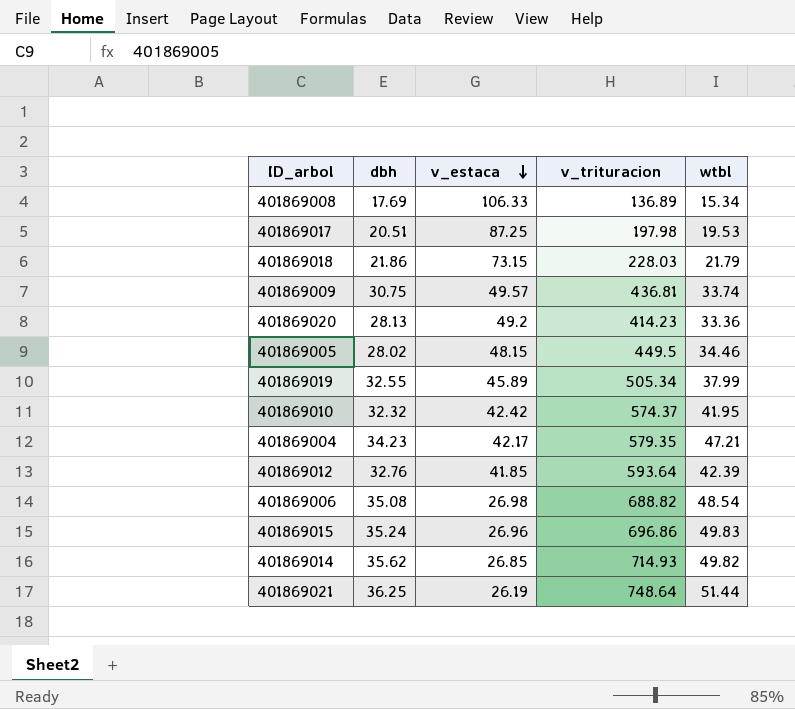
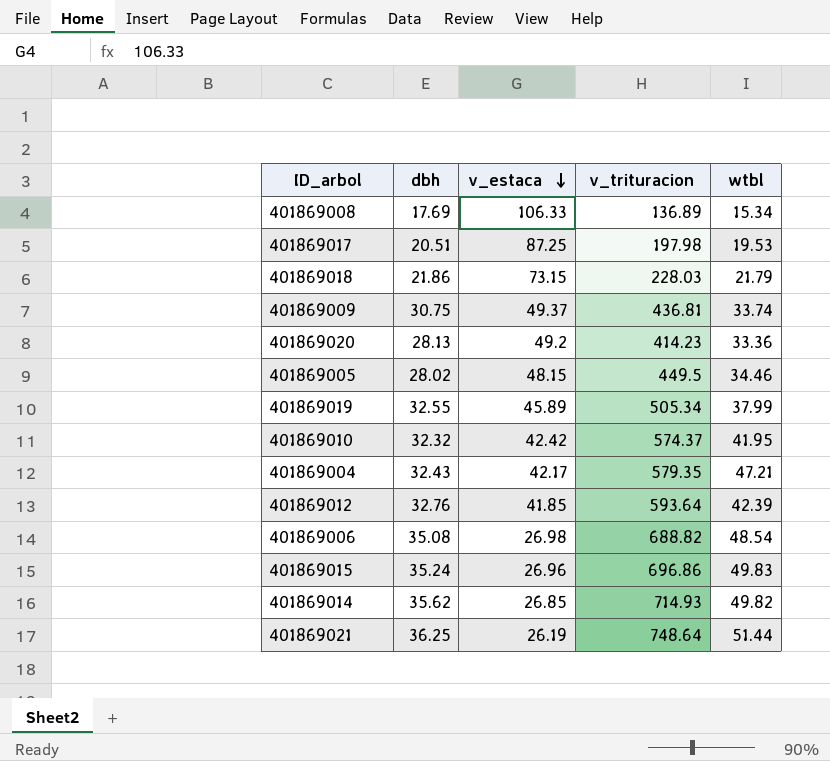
401869009 | v_estaca: 49.57 -> 49.37
401869004 | dbh: 34.23 -> 32.43

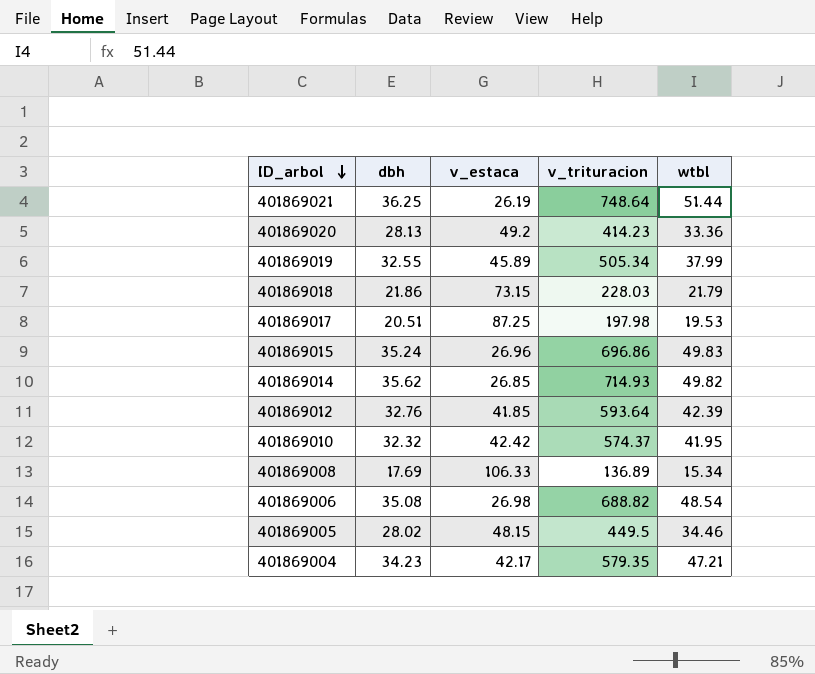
row order: v_estaca descending -> ID_arbol descending
row 401869009: 30.75 | 49.37 | 436.81 | 33.74 -> none
401869004 | dbh: 32.43 -> 34.23

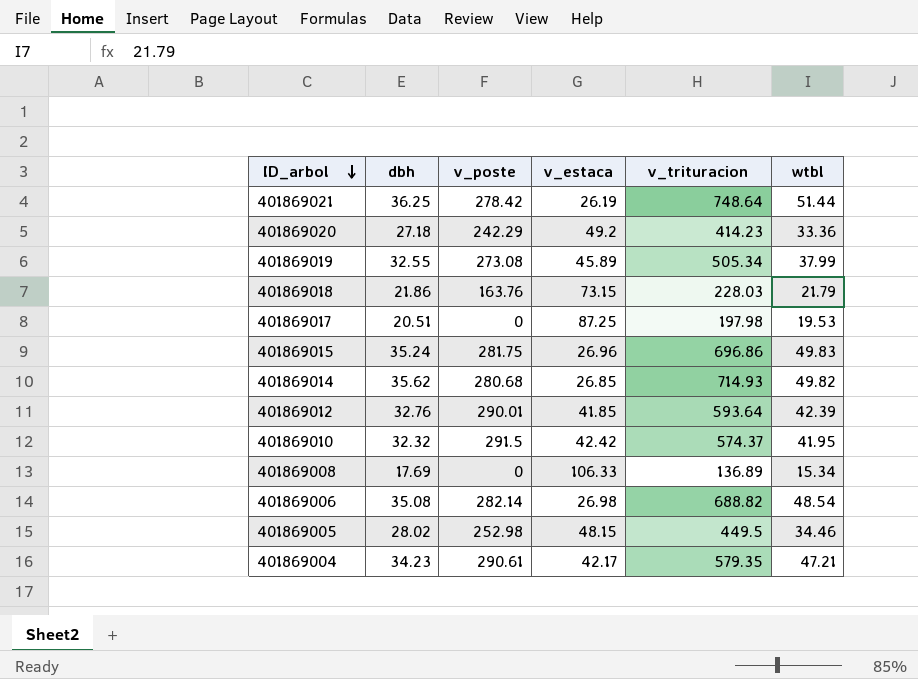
column v_poste | position: none -> 3
401869020 | dbh: 28.13 -> 27.18

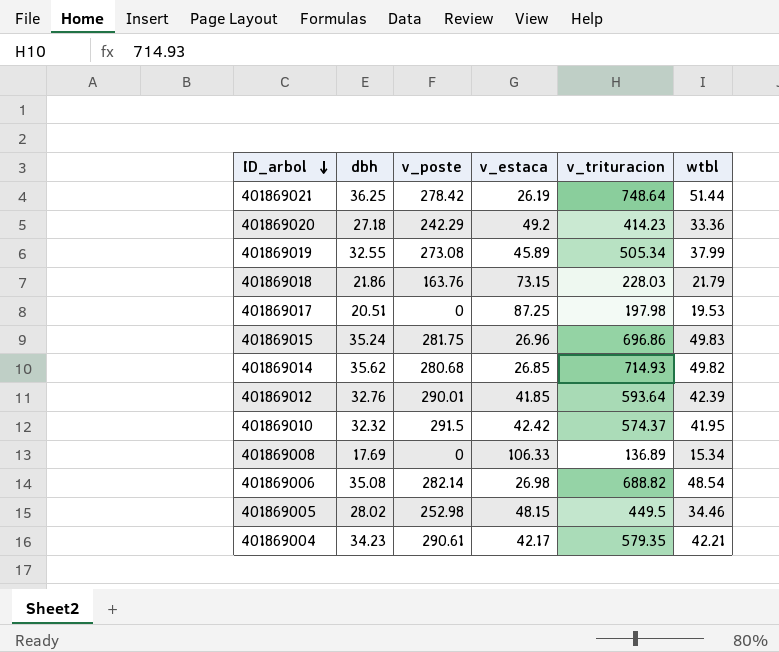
401869004 | wtbl: 47.21 -> 42.21

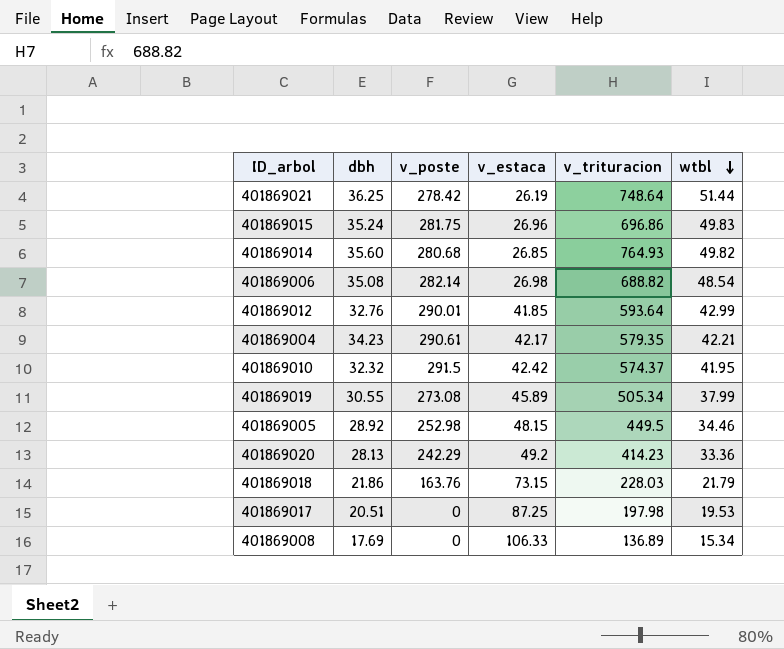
row order: ID_arbol descending -> wtbl descending
401869014 | dbh: 35.62 -> 35.60
401869014 | v_trituracion: 714.93 -> 764.93
401869012 | wtbl: 42.39 -> 42.99
401869019 | dbh: 32.55 -> 30.55
401869005 | dbh: 28.02 -> 28.92
401869020 | dbh: 27.18 -> 28.13

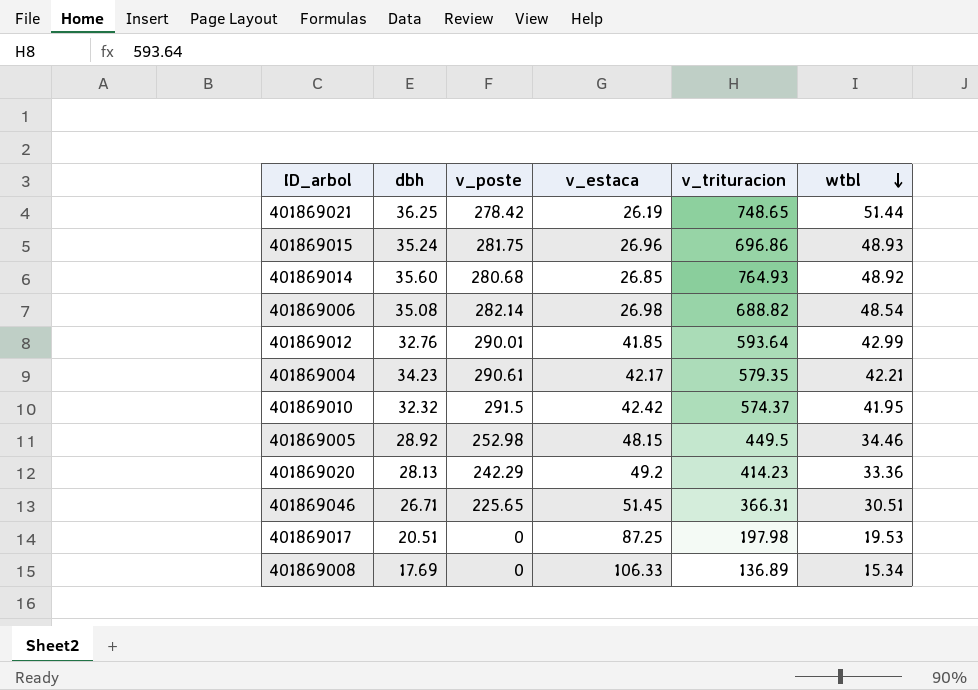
row 401869019: 30.55 | 273.08 | 45.89 | 505.34 | 37.99 -> none
row 401869018: 21.86 | 163.76 | 73.15 | 228.03 | 21.79 -> none
401869021 | v_trituracion: 748.64 -> 748.65
401869015 | wtbl: 49.83 -> 48.93
401869014 | wtbl: 49.82 -> 48.92
row 401869046: none -> 26.71 | 225.65 | 51.45 | 366.31 | 30.51

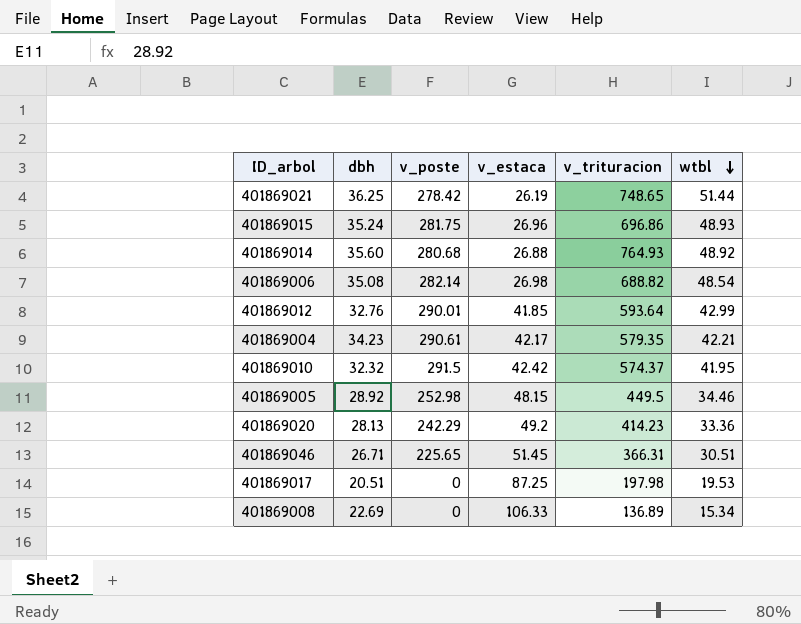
401869014 | v_estaca: 26.85 -> 26.88
401869008 | dbh: 17.69 -> 22.69

